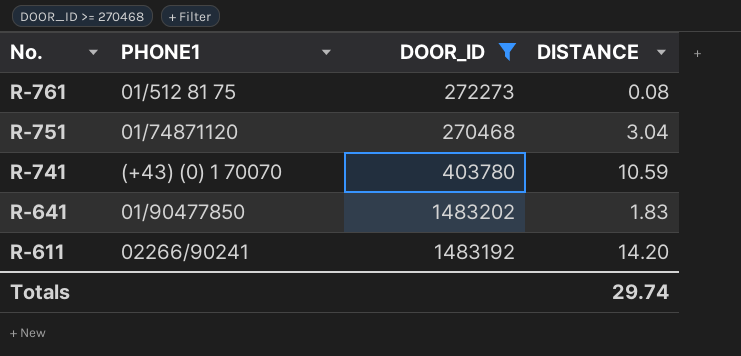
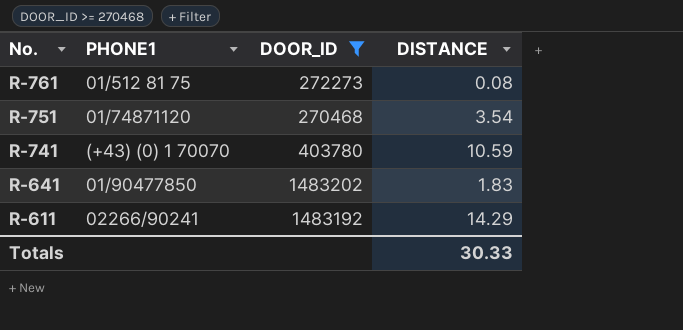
R-751 | DISTANCE: 3.04 -> 3.54
R-611 | DISTANCE: 14.20 -> 14.29
Totals | DISTANCE: 29.74 -> 30.33

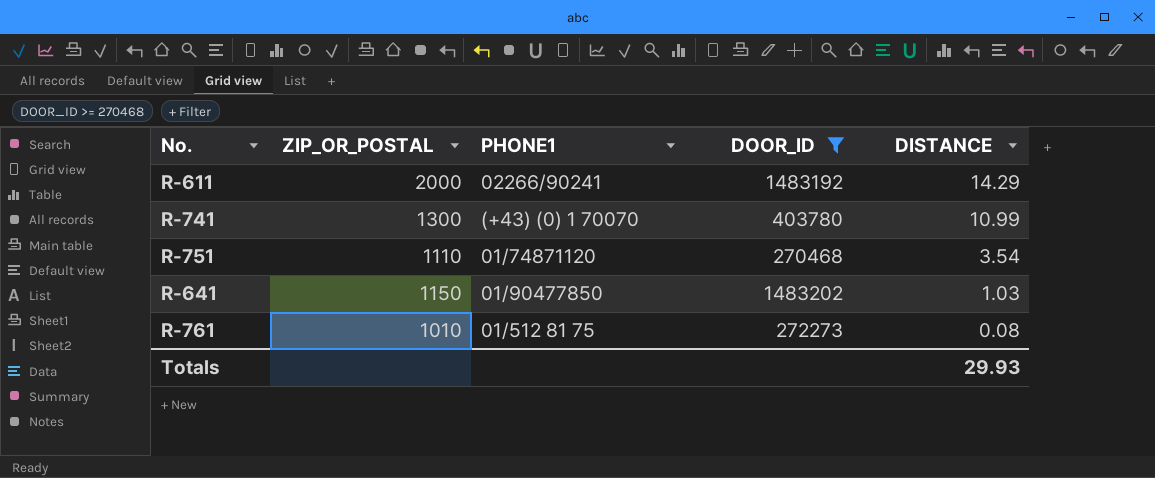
row order: No. descending -> DISTANCE descending
column ZIP_OR_POSTAL | position: none -> 2
R-741 | DISTANCE: 10.59 -> 10.99
R-641 | DISTANCE: 1.83 -> 1.03
Totals | DISTANCE: 30.33 -> 29.93

